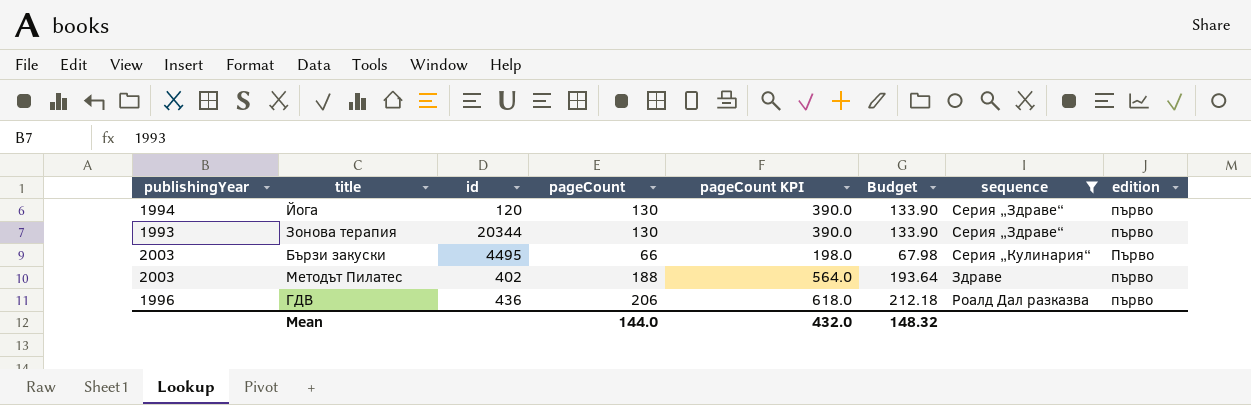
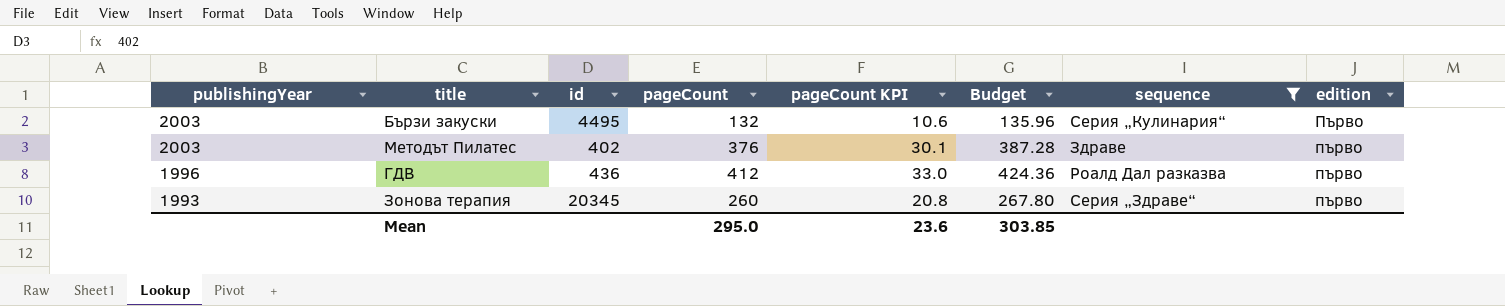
row order: none -> publishingYear descending
column pageCount KPI | formula: [pageCount] * 3 -> [pageCount] * 0.08
row Йога: 1994 | 120 | 130 | 390.0 | 133.90 | Серия „Здраве“ | първо -> none
Бързи закуски | pageCount: 66 -> 132
Бързи закуски | Budget: 67.98 -> 135.96
Методът Пилатес | pageCount: 188 -> 376
Методът Пилатес | Budget: 193.64 -> 387.28
ГДВ | pageCount: 206 -> 412
ГДВ | Budget: 212.18 -> 424.36
Зонова терапия | id: 20344 -> 20345
Зонова терапия | pageCount: 130 -> 260
Зонова терапия | Budget: 133.90 -> 267.80
Mean | pageCount: 144.0 -> 295.0
Mean | pageCount KPI: 432.0 -> 23.6
Mean | Budget: 148.32 -> 303.85

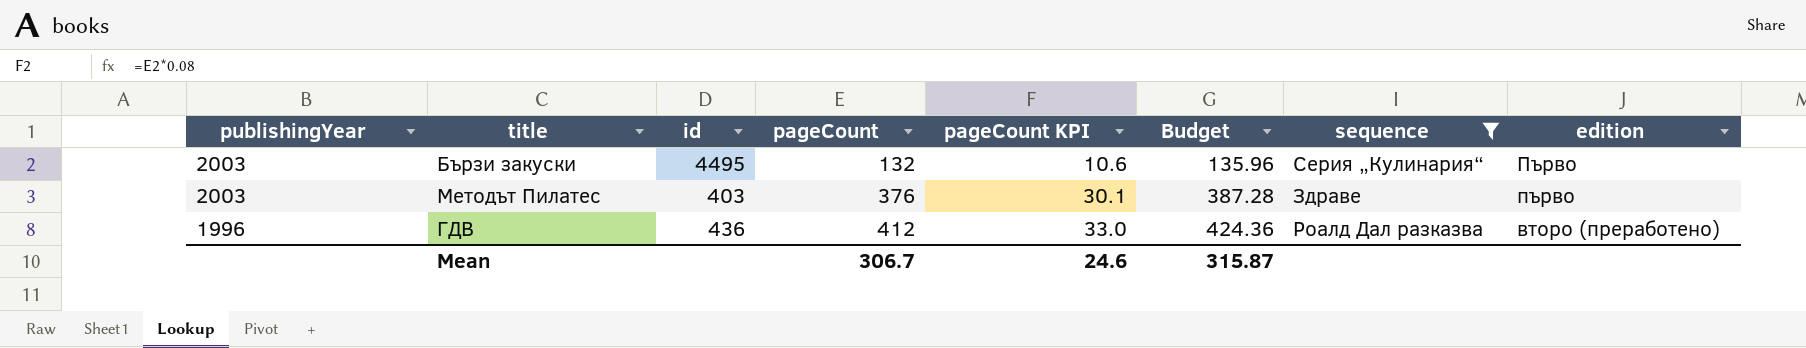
row Зонова терапия: 1993 | 20345 | 260 | 20.8 | 267.80 | Серия „Здраве“ | първо -> none
Методът Пилатес | id: 402 -> 403
ГДВ | edition: първо -> второ (преработено)
Mean | pageCount: 295.0 -> 306.7
Mean | pageCount KPI: 23.6 -> 24.6
Mean | Budget: 303.85 -> 315.87

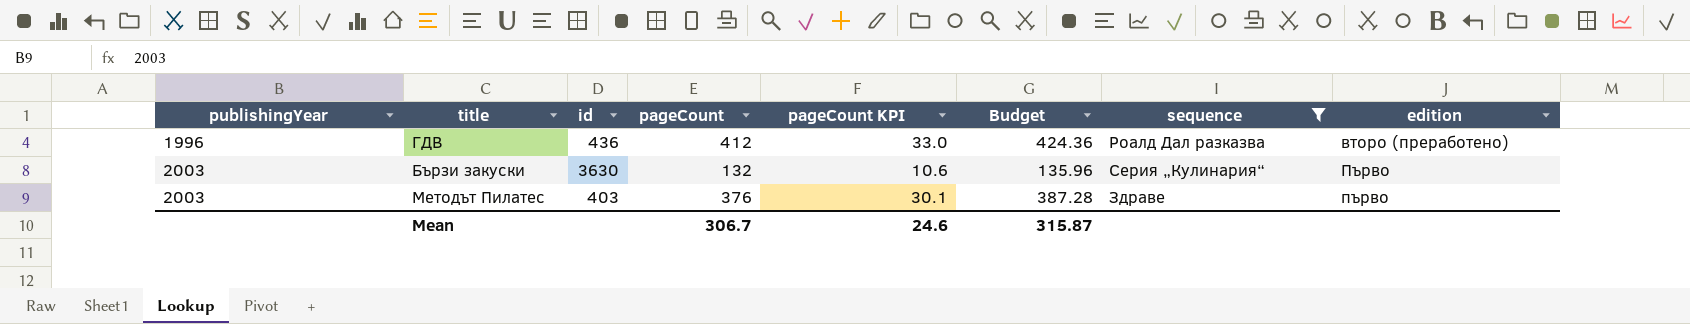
row order: publishingYear descending -> publishingYear ascending
Бързи закуски | id: 4495 -> 3630

